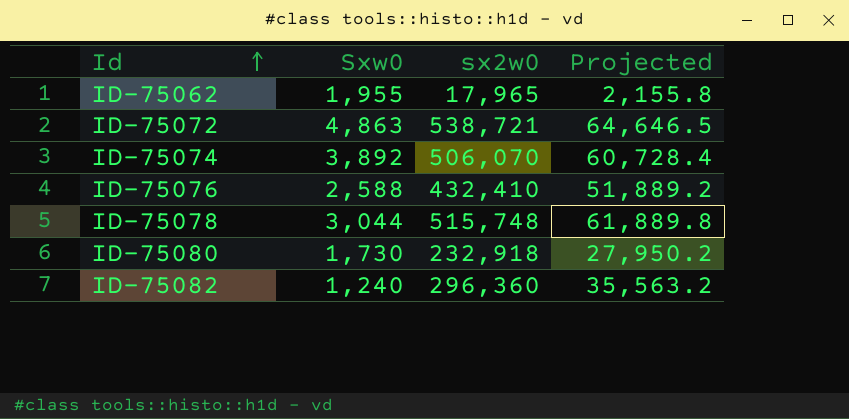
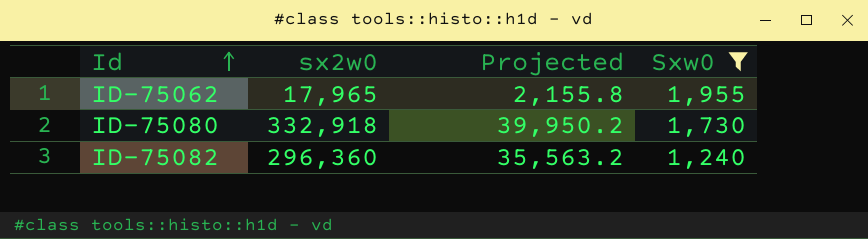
filter: none -> Sxw0 <= 1,955
column Sxw0 | position: 2 -> 4
ID-75080 | sx2w0: 232,918 -> 332,918
ID-75080 | Projected: 27,950.2 -> 39,950.2

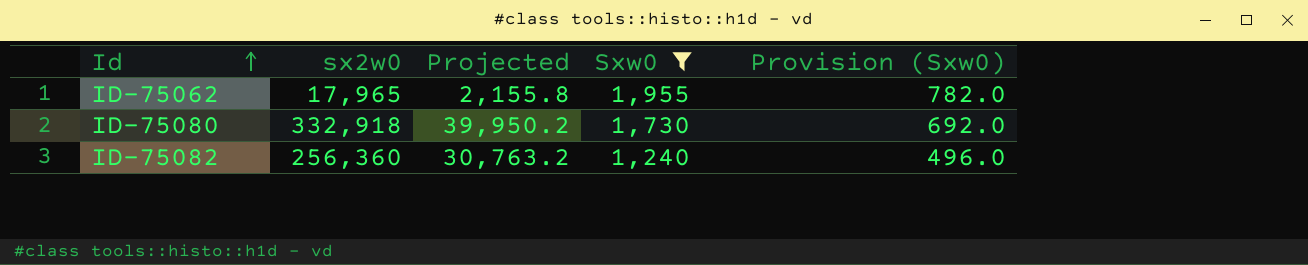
column Provision (Sxw0) | formula: none -> [Sxw0] * 0.4
ID-75082 | sx2w0: 296,360 -> 256,360
ID-75082 | Projected: 35,563.2 -> 30,763.2

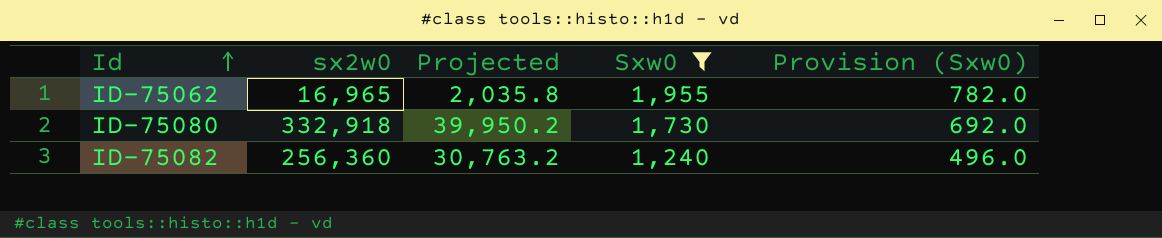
ID-75062 | sx2w0: 17,965 -> 16,965
ID-75062 | Projected: 2,155.8 -> 2,035.8

